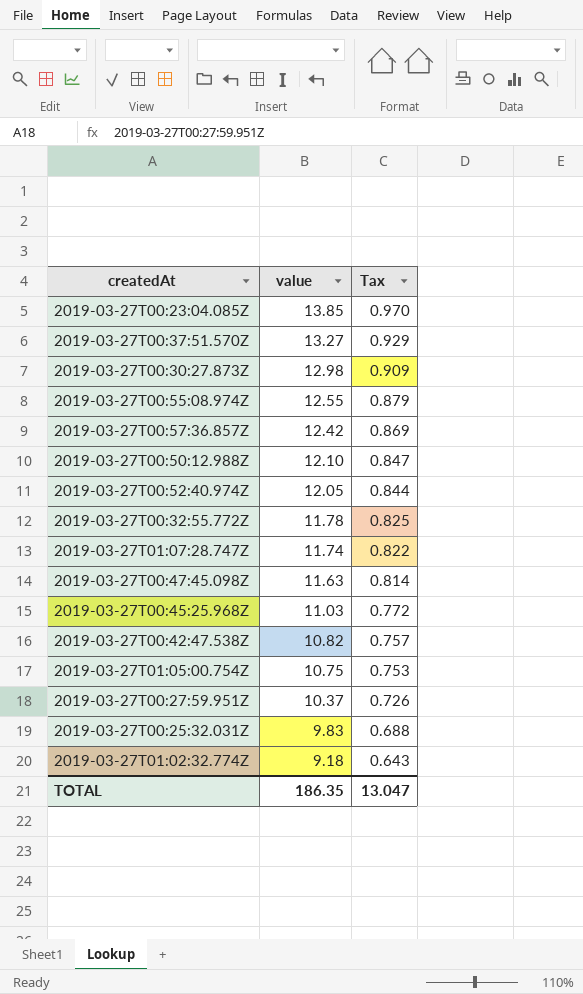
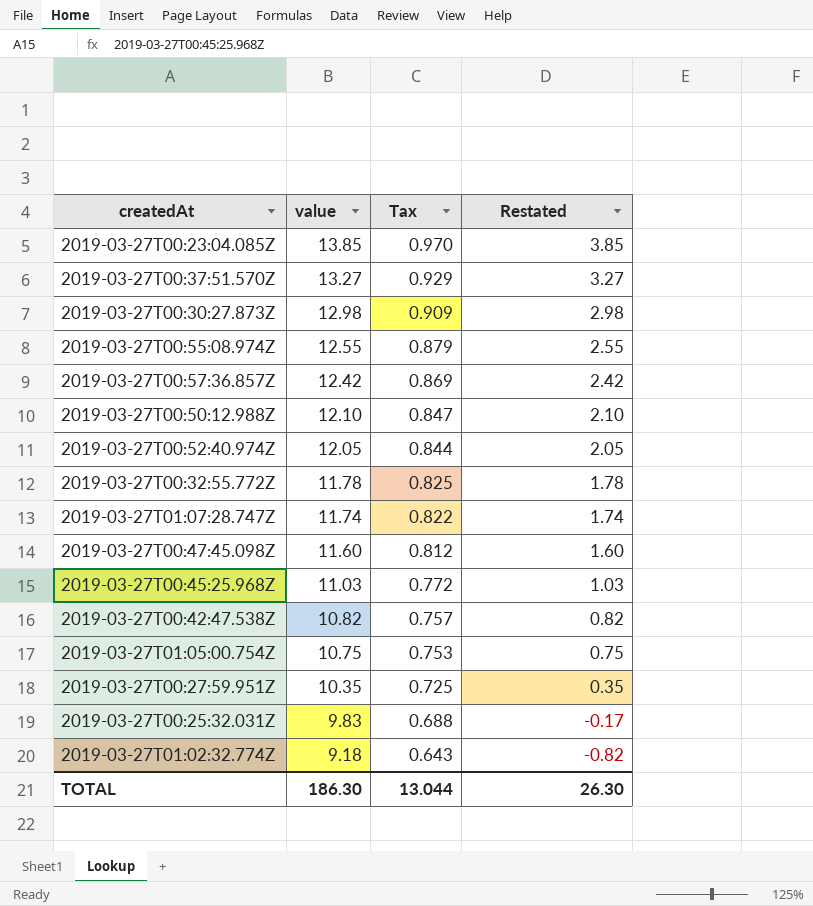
column Restated | formula: none -> [value] - 10
2019-03-27T00:47:45.098Z | value: 11.63 -> 11.60
2019-03-27T00:47:45.098Z | Tax: 0.814 -> 0.812
2019-03-27T00:27:59.951Z | value: 10.37 -> 10.35
2019-03-27T00:27:59.951Z | Tax: 0.726 -> 0.725
TOTAL | value: 186.35 -> 186.30
TOTAL | Tax: 13.047 -> 13.044

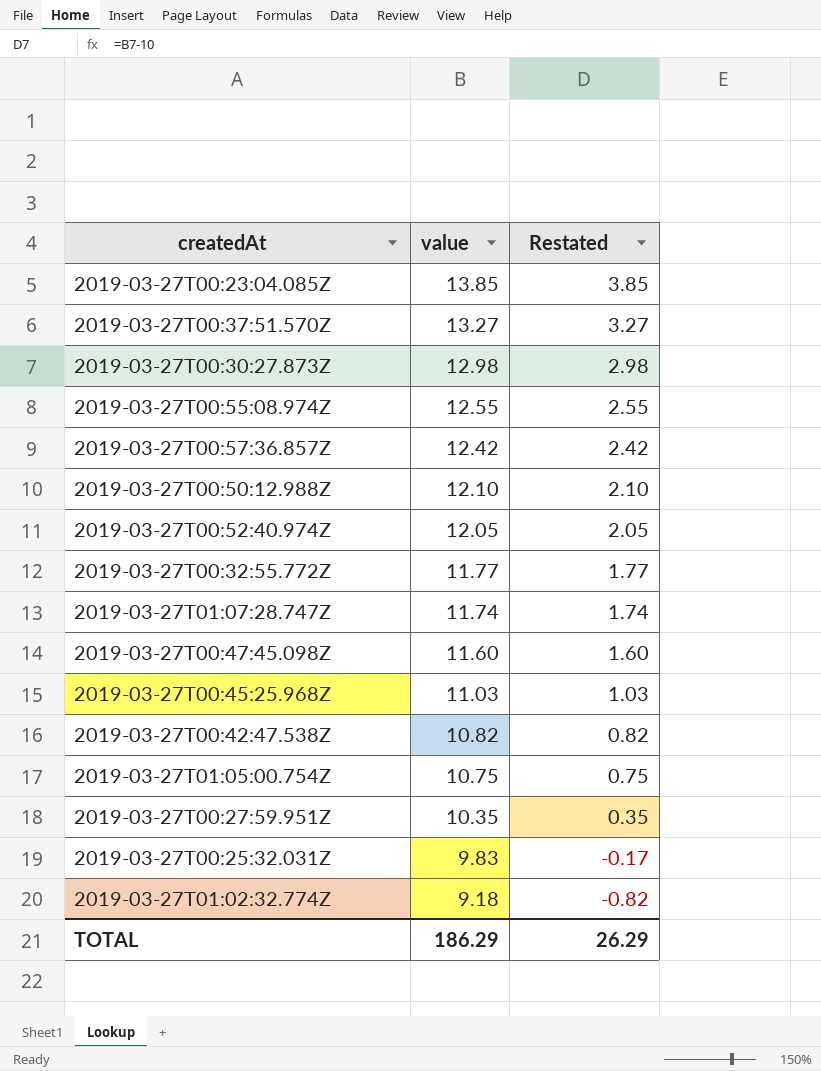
column Tax | formula: [value] * 0.07 -> none
2019-03-27T00:32:55.772Z | value: 11.78 -> 11.77
2019-03-27T00:32:55.772Z | Restated: 1.78 -> 1.77
TOTAL | value: 186.30 -> 186.29
TOTAL | Restated: 26.30 -> 26.29

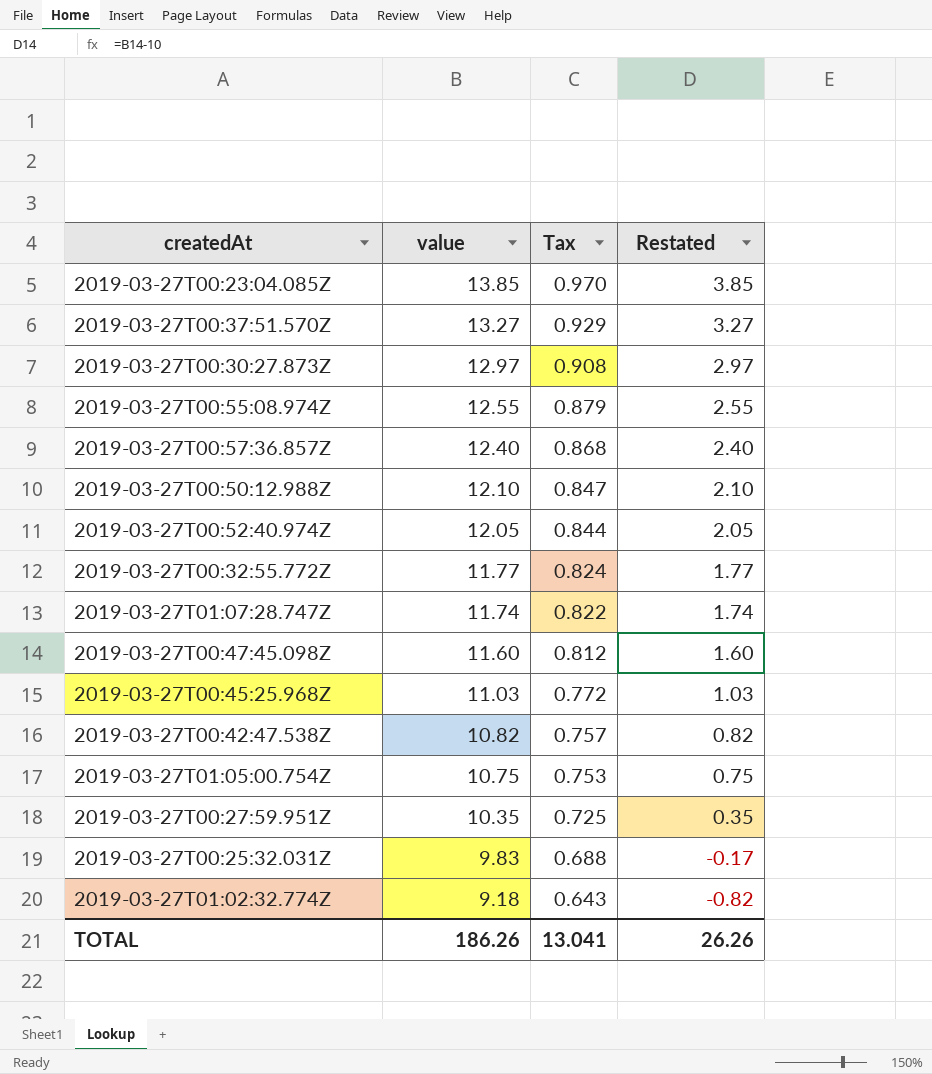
column Tax | formula: none -> [value] * 0.07
2019-03-27T00:30:27.873Z | value: 12.98 -> 12.97
2019-03-27T00:30:27.873Z | Restated: 2.98 -> 2.97
2019-03-27T00:57:36.857Z | value: 12.42 -> 12.40
2019-03-27T00:57:36.857Z | Restated: 2.42 -> 2.40
TOTAL | value: 186.29 -> 186.26
TOTAL | Restated: 26.29 -> 26.26

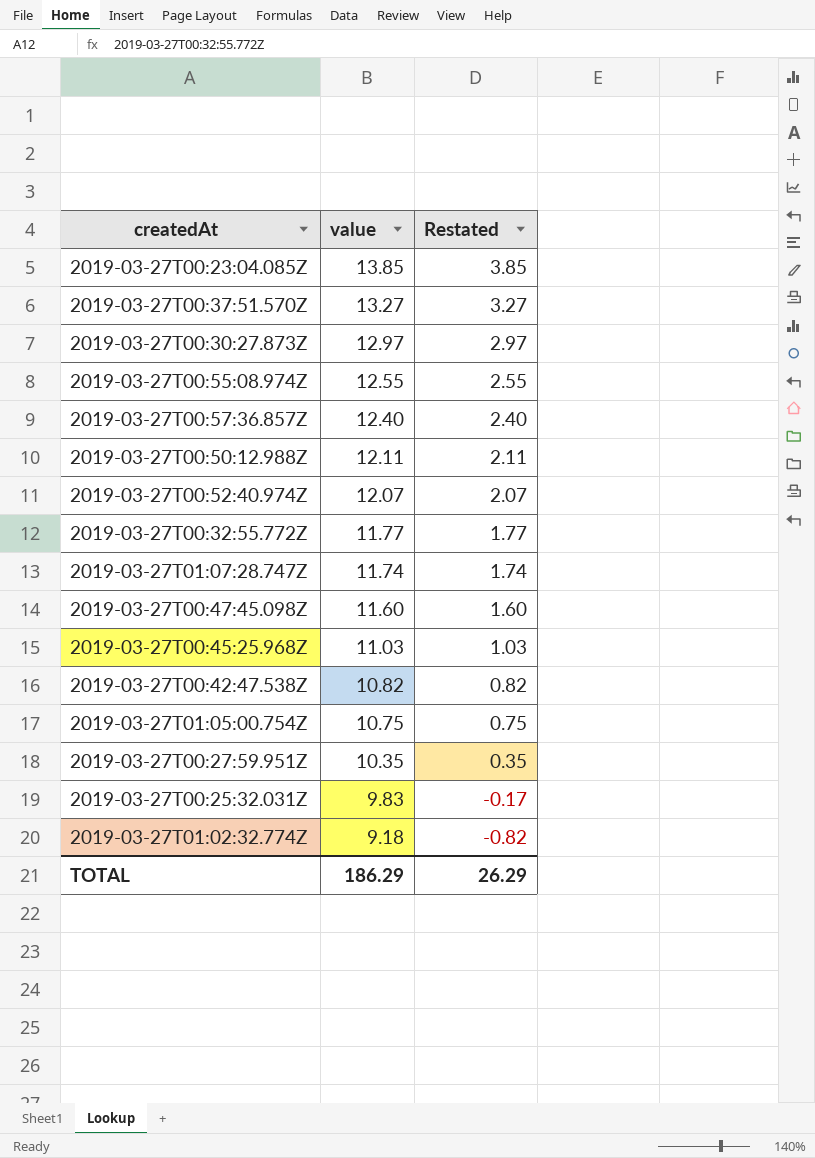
column Tax | formula: [value] * 0.07 -> none
2019-03-27T00:50:12.988Z | value: 12.10 -> 12.11
2019-03-27T00:50:12.988Z | Restated: 2.10 -> 2.11
2019-03-27T00:52:40.974Z | value: 12.05 -> 12.07
2019-03-27T00:52:40.974Z | Restated: 2.05 -> 2.07
TOTAL | value: 186.26 -> 186.29
TOTAL | Restated: 26.26 -> 26.29

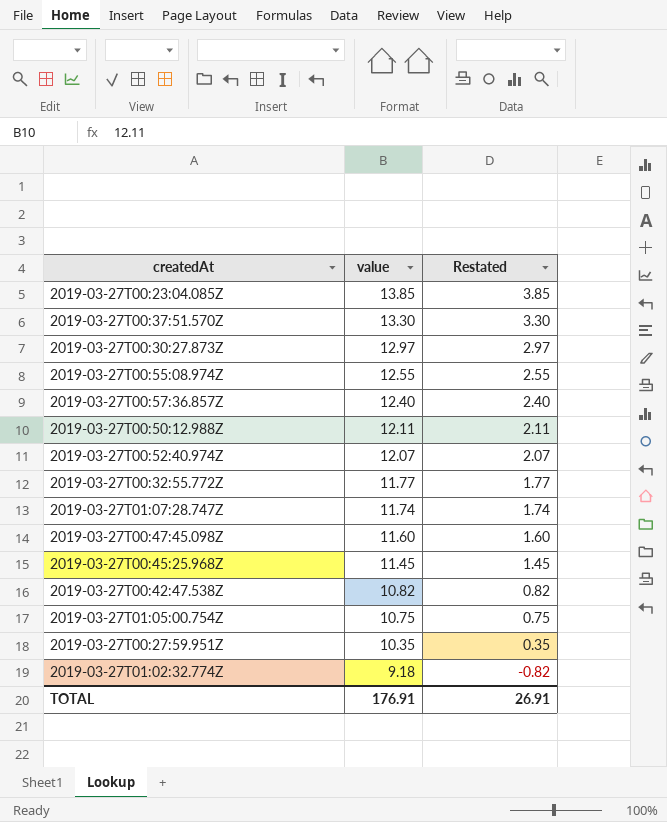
row 2019-03-27T00:25:32.031Z: 9.83 | -0.17 -> none
2019-03-27T00:37:51.570Z | value: 13.27 -> 13.30
2019-03-27T00:37:51.570Z | Restated: 3.27 -> 3.30
2019-03-27T00:45:25.968Z | value: 11.03 -> 11.45
2019-03-27T00:45:25.968Z | Restated: 1.03 -> 1.45
TOTAL | value: 186.29 -> 176.91
TOTAL | Restated: 26.29 -> 26.91

